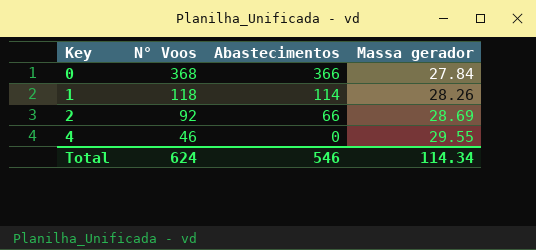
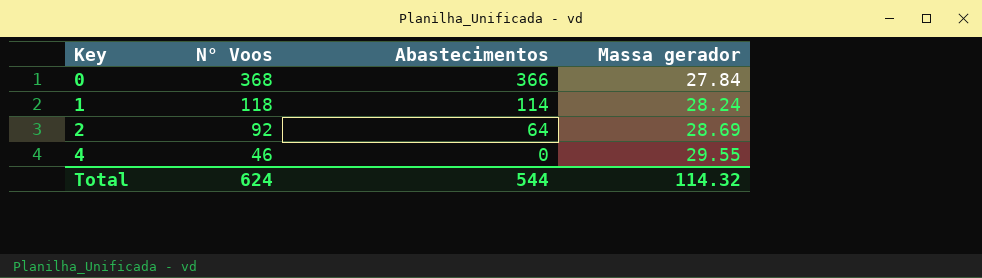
1 | Massa gerador: 28.26 -> 28.24
2 | Abastecimentos: 66 -> 64
Total | Abastecimentos: 546 -> 544
Total | Massa gerador: 114.34 -> 114.32

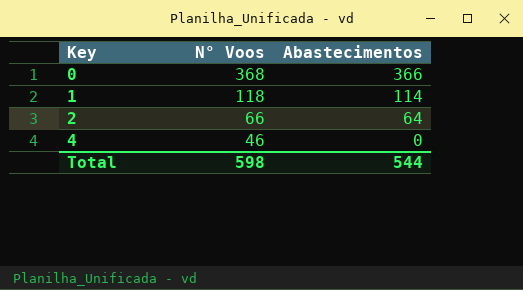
column Massa gerador | position: 4 -> none
2 | N° Voos: 92 -> 66
Total | N° Voos: 624 -> 598

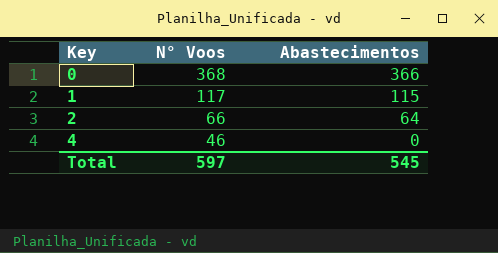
1 | N° Voos: 118 -> 117
1 | Abastecimentos: 114 -> 115
Total | N° Voos: 598 -> 597
Total | Abastecimentos: 544 -> 545

